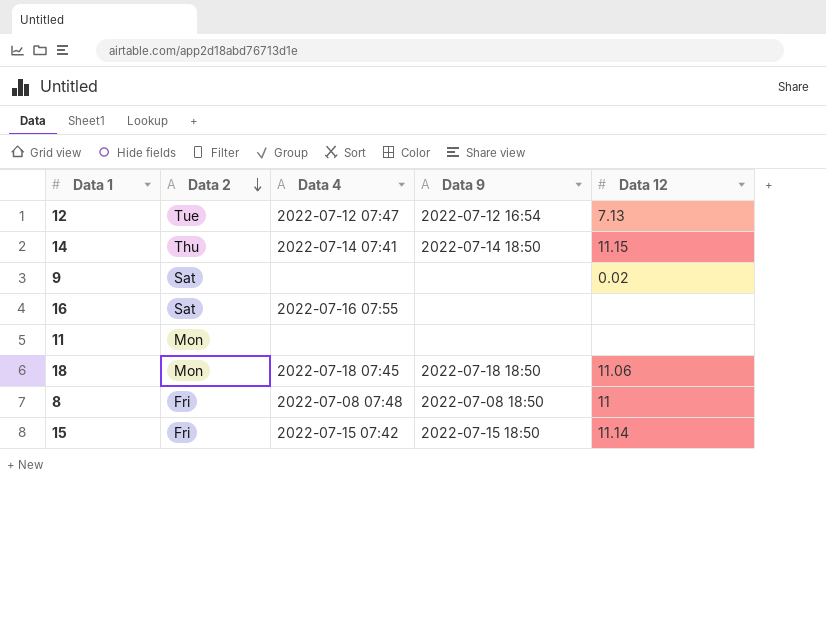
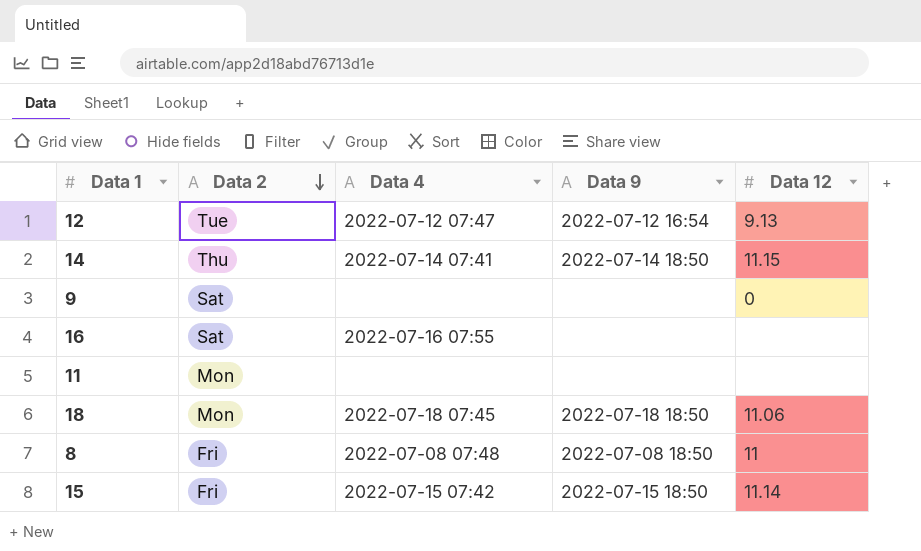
12 | Data 12: 7.13 -> 9.13
9 | Data 12: 0.02 -> 0

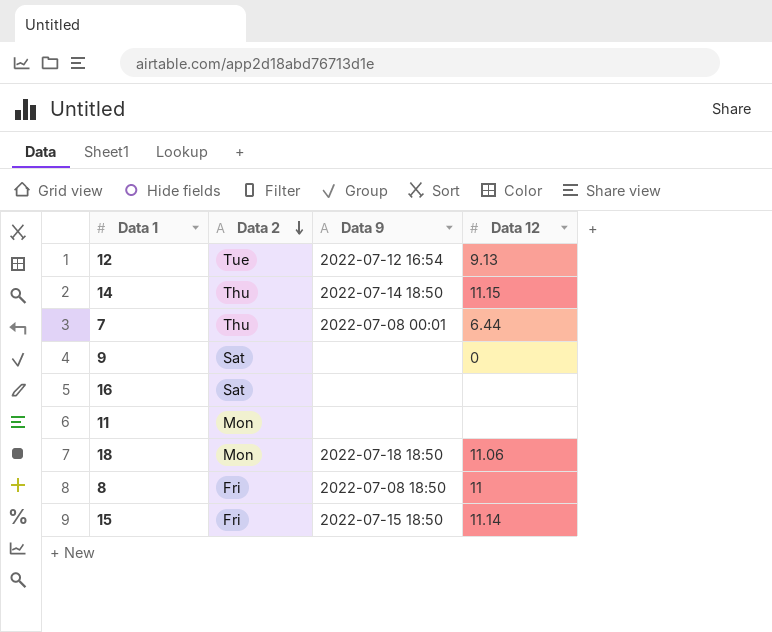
column Data 4 | position: 3 -> none
row 7: none -> Thu | 2022-07-08 00:01 | 6.44

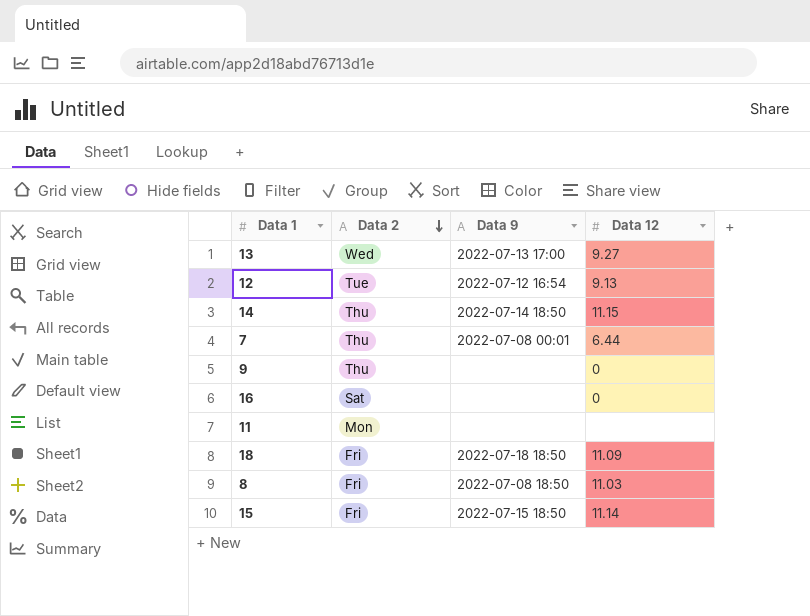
row 13: none -> Wed | 2022-07-13 17:00 | 9.27
9 | Data 2: Sat -> Thu
16 | Data 12: none -> 0
18 | Data 2: Mon -> Fri
18 | Data 12: 11.06 -> 11.09
8 | Data 12: 11 -> 11.03

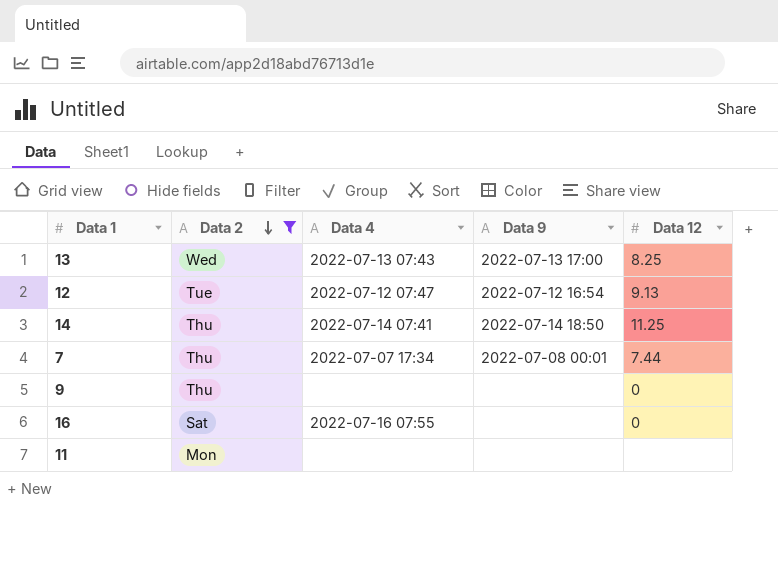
filter: none -> Data 2 != Fri
column Data 4 | position: none -> 3
13 | Data 12: 9.27 -> 8.25
14 | Data 12: 11.15 -> 11.25
7 | Data 12: 6.44 -> 7.44

